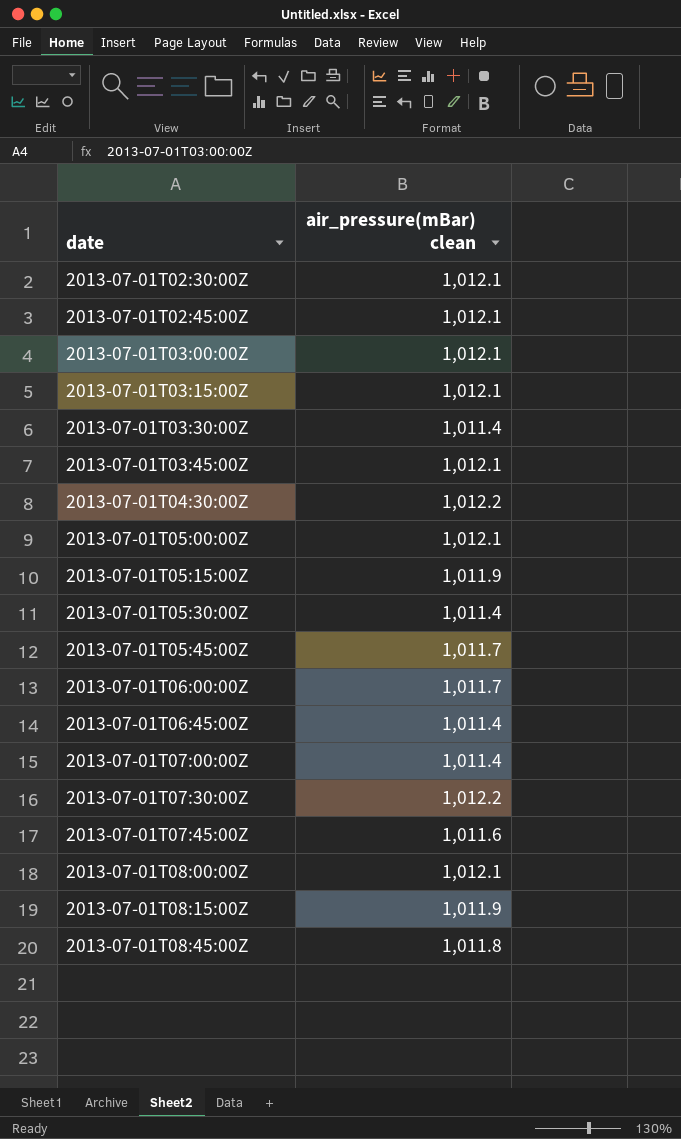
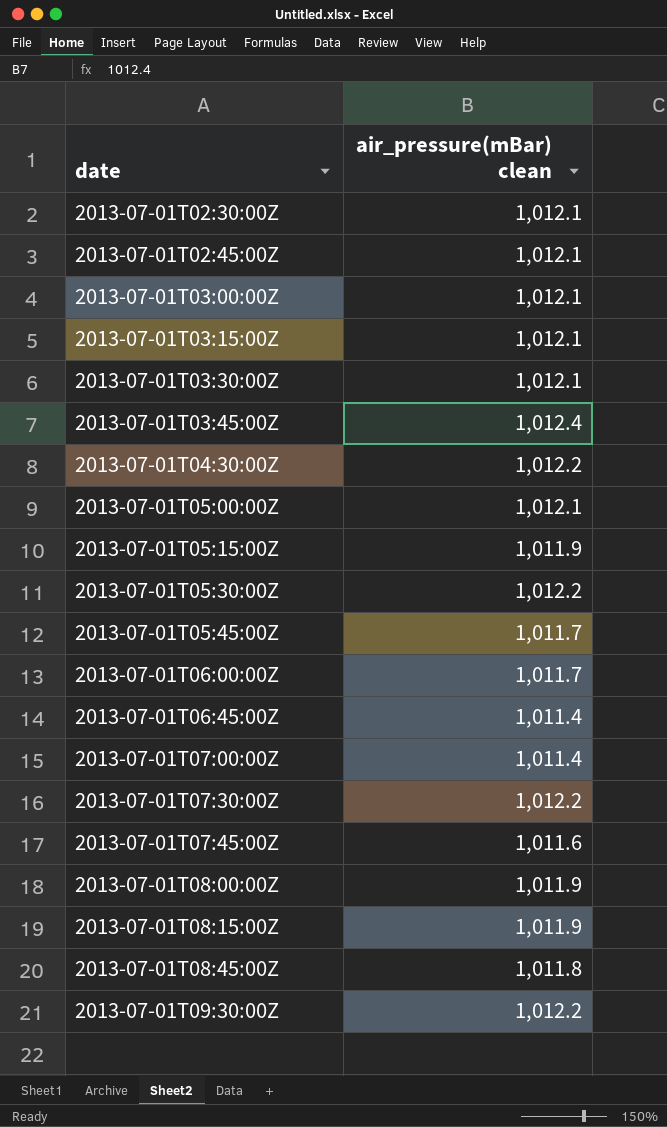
2013-07-01T03:30:00Z | air_pressure(mBar) clean: 1,011.4 -> 1,012.1
2013-07-01T03:45:00Z | air_pressure(mBar) clean: 1,012.1 -> 1,012.4
2013-07-01T05:30:00Z | air_pressure(mBar) clean: 1,011.4 -> 1,012.2
2013-07-01T08:00:00Z | air_pressure(mBar) clean: 1,012.1 -> 1,011.9
row 2013-07-01T09:30:00Z: none -> 1,012.2

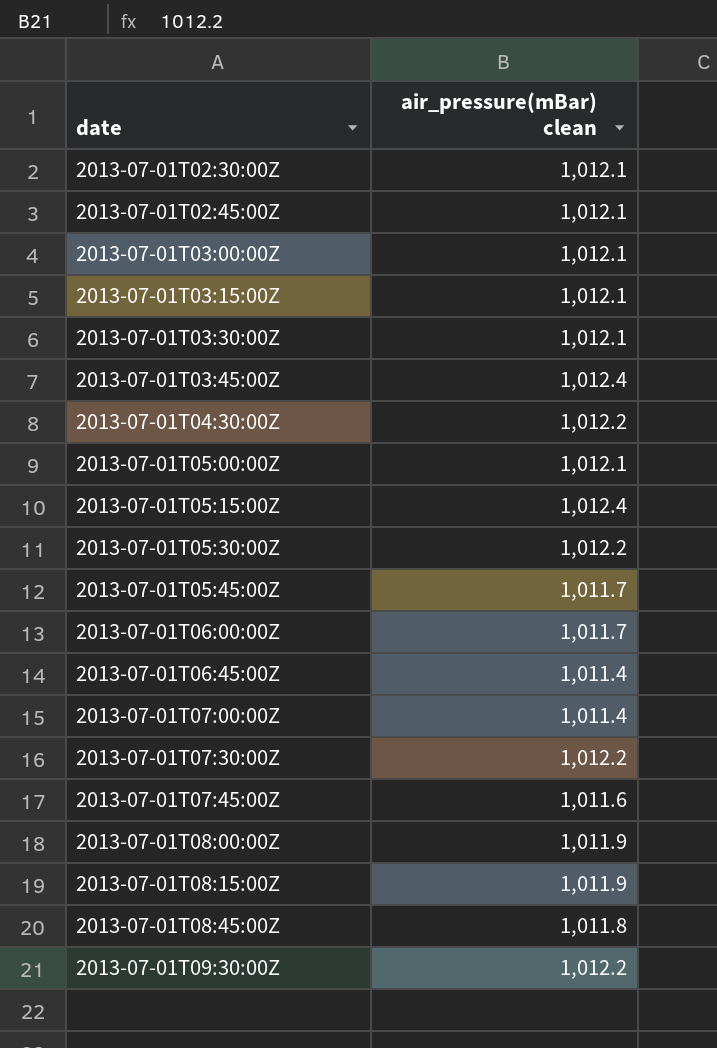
2013-07-01T05:15:00Z | air_pressure(mBar) clean: 1,011.9 -> 1,012.4

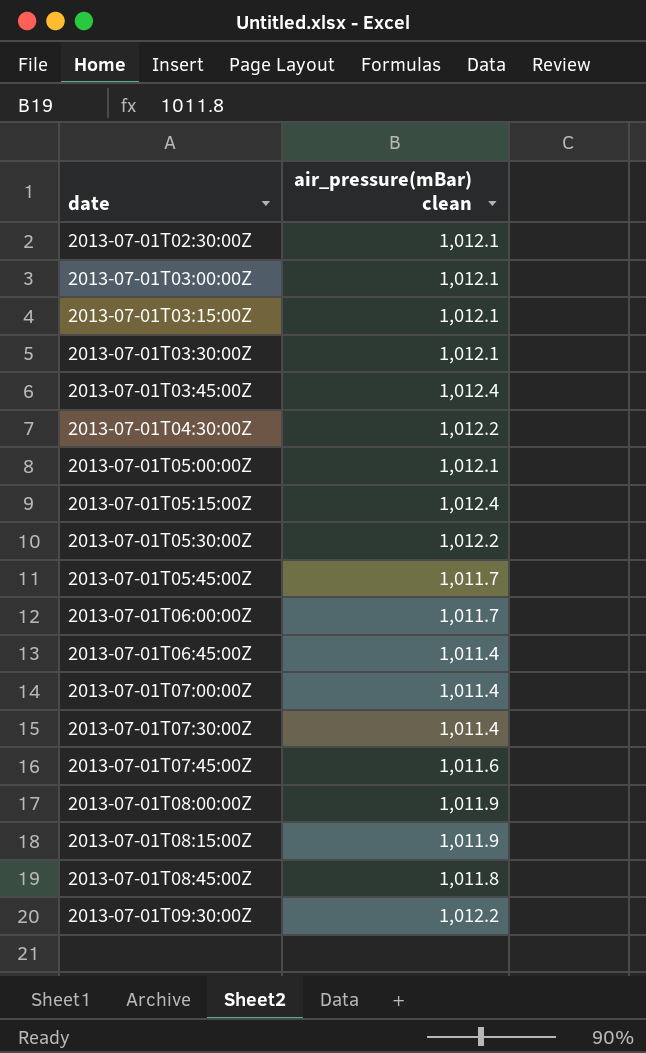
row 2013-07-01T02:45:00Z: 1,012.1 -> none
2013-07-01T07:30:00Z | air_pressure(mBar) clean: 1,012.2 -> 1,011.4

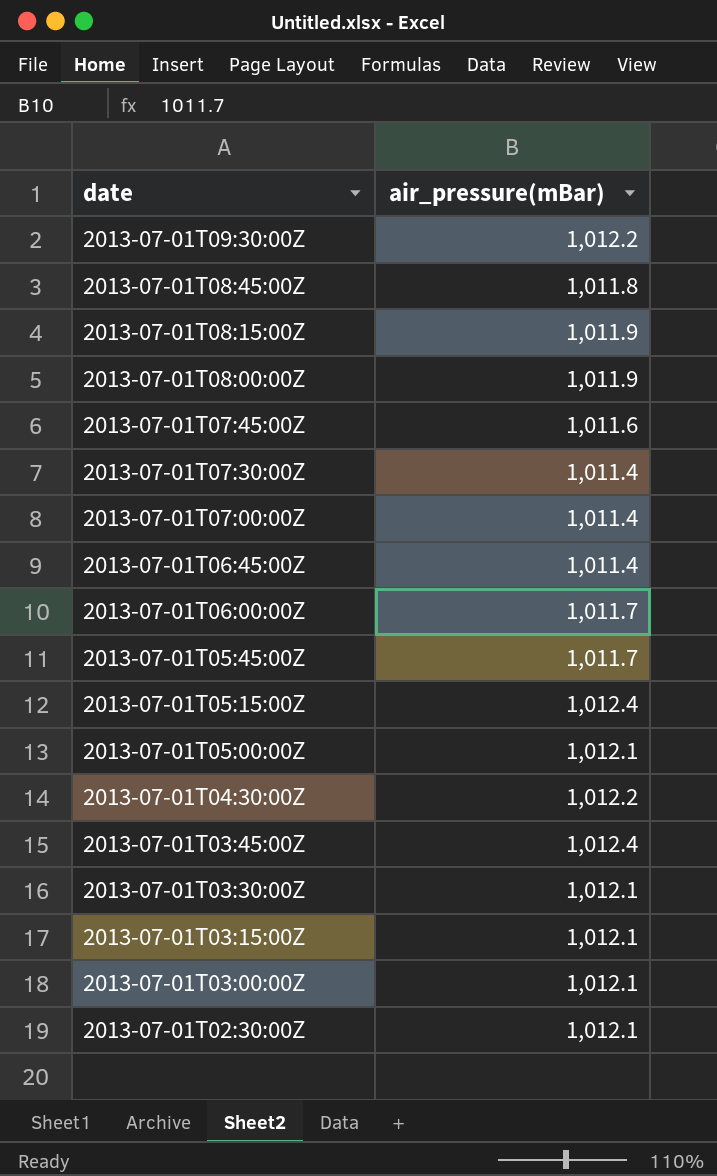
row order: date ascending -> date descending
column name: air_pressure(mBar) clean -> air_pressure(mBar)
row 2013-07-01T05:30:00Z: 1,012.2 -> none

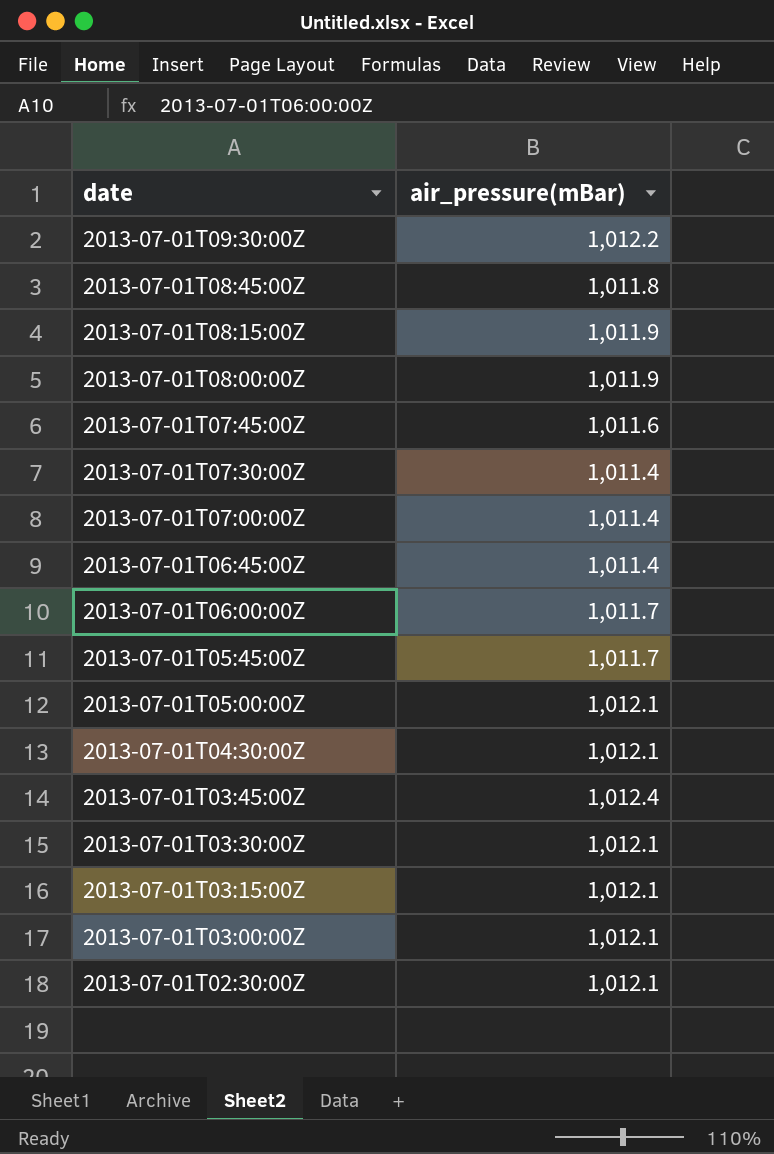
row 2013-07-01T05:15:00Z: 1,012.4 -> none
2013-07-01T04:30:00Z | air_pressure(mBar): 1,012.2 -> 1,012.1

